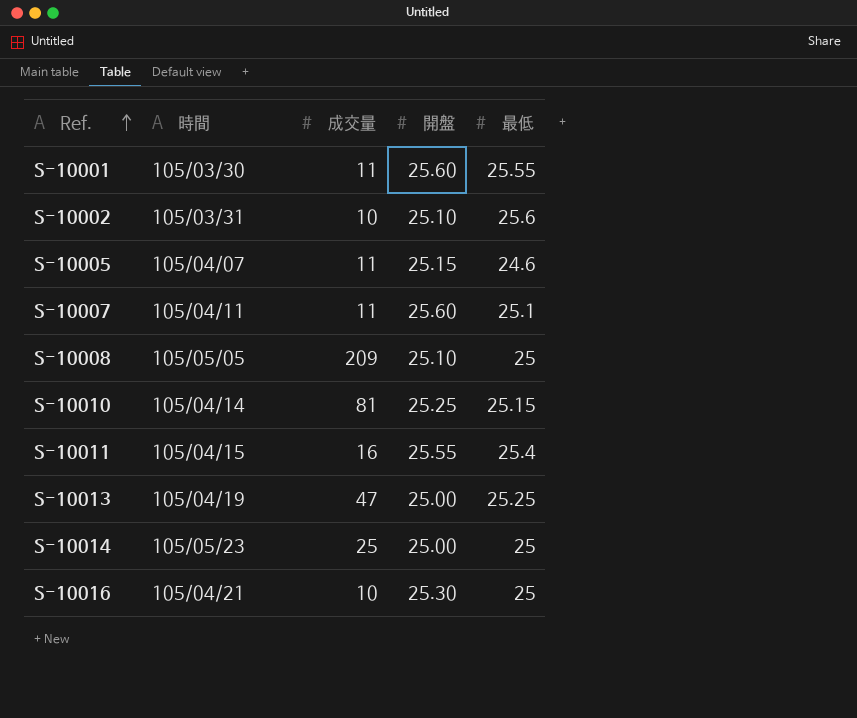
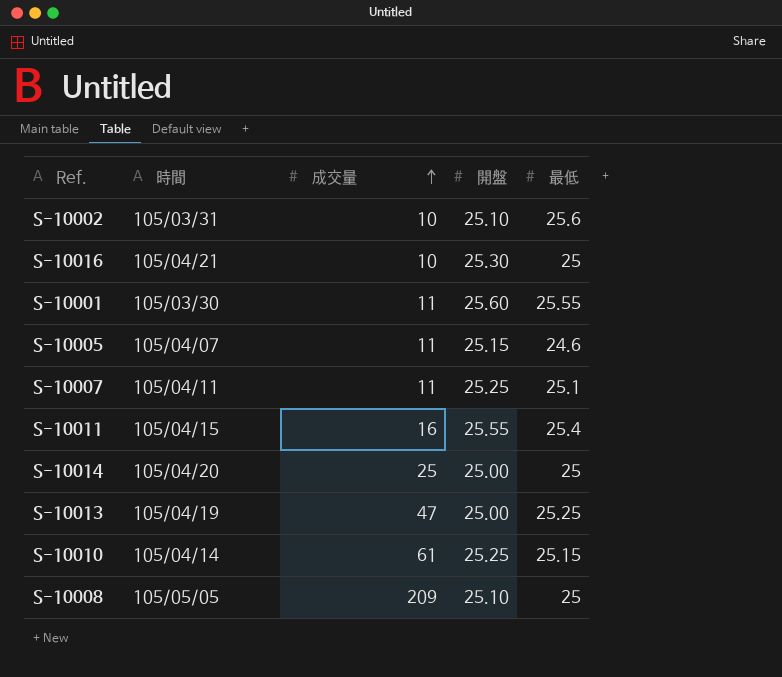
row order: Ref. ascending -> 成交量 ascending
S-10007 | 開盤: 25.60 -> 25.25
S-10014 | 時間: 105/05/23 -> 105/04/20
S-10010 | 成交量: 81 -> 61

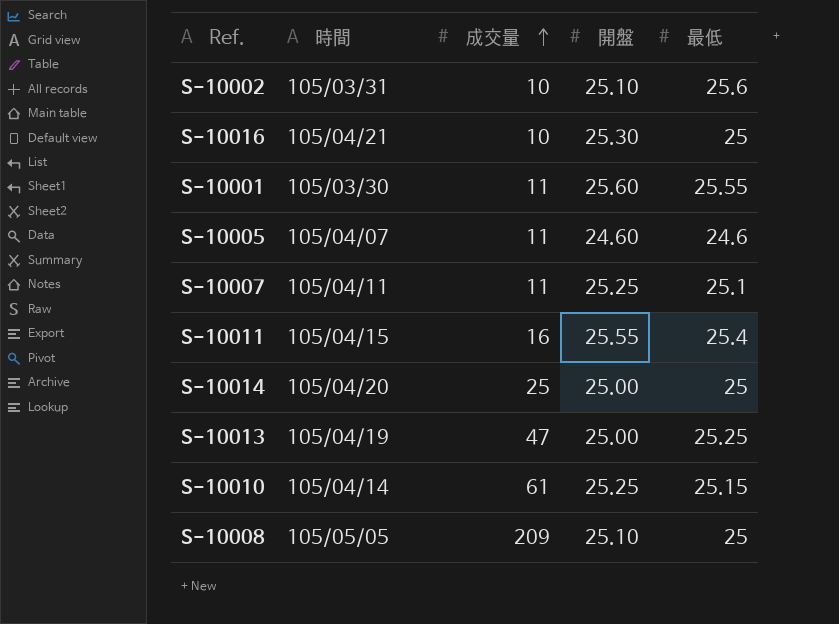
S-10005 | 開盤: 25.15 -> 24.60

